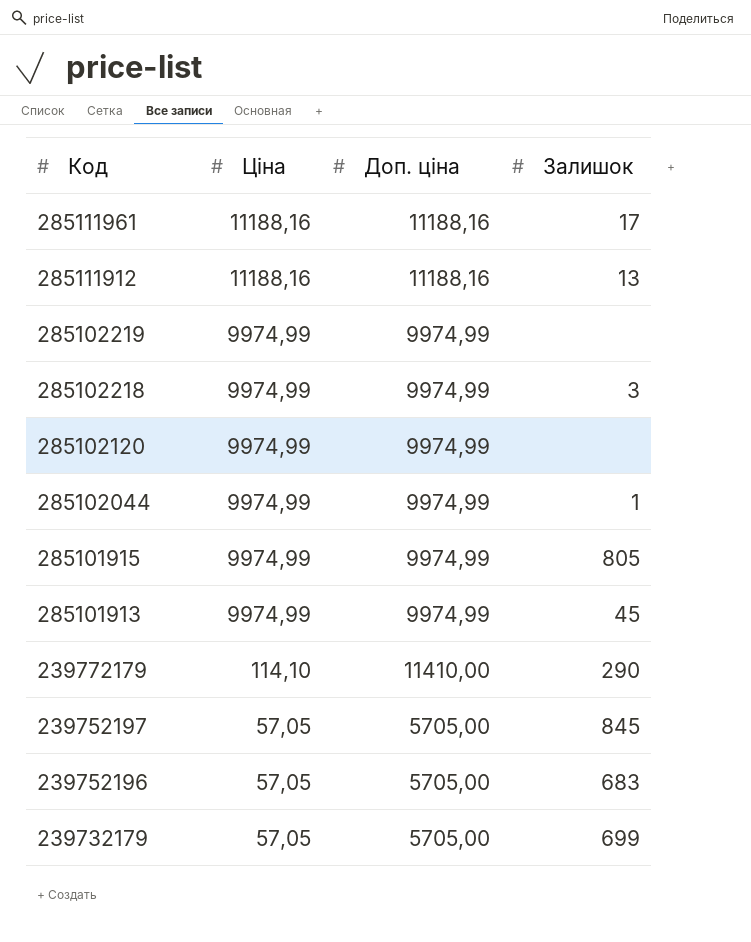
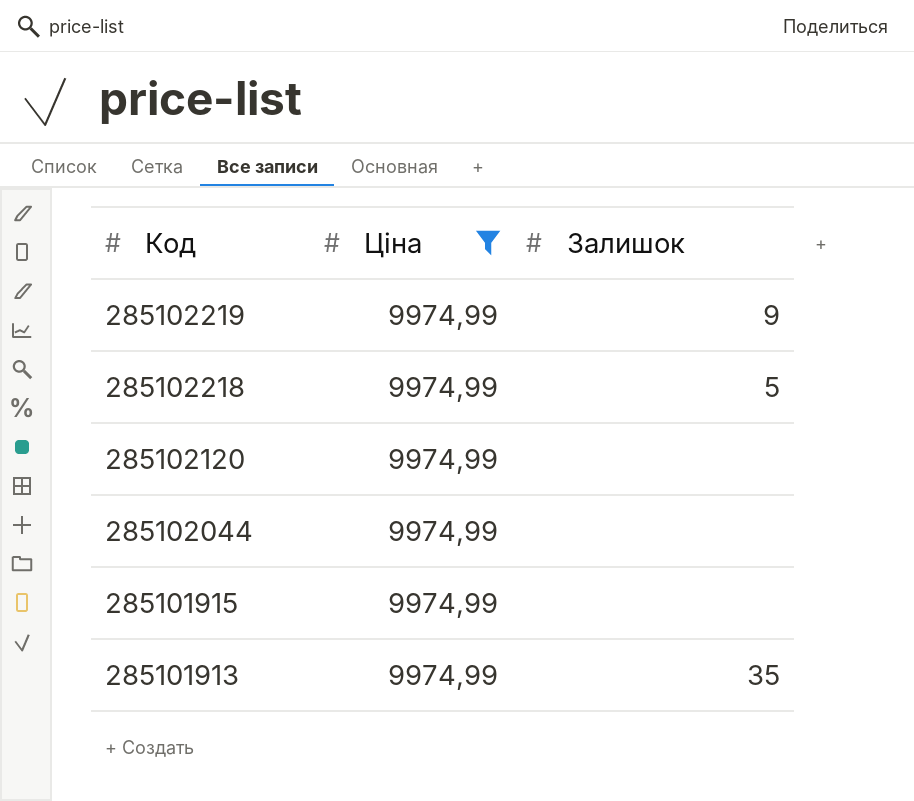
filter: none -> Ціна = 9974,99
column Доп. ціна | position: 3 -> none
285102219 | Залишок: none -> 9
285102218 | Залишок: 3 -> 5
285102044 | Залишок: 1 -> none
285101915 | Залишок: 805 -> none
285101913 | Залишок: 45 -> 35

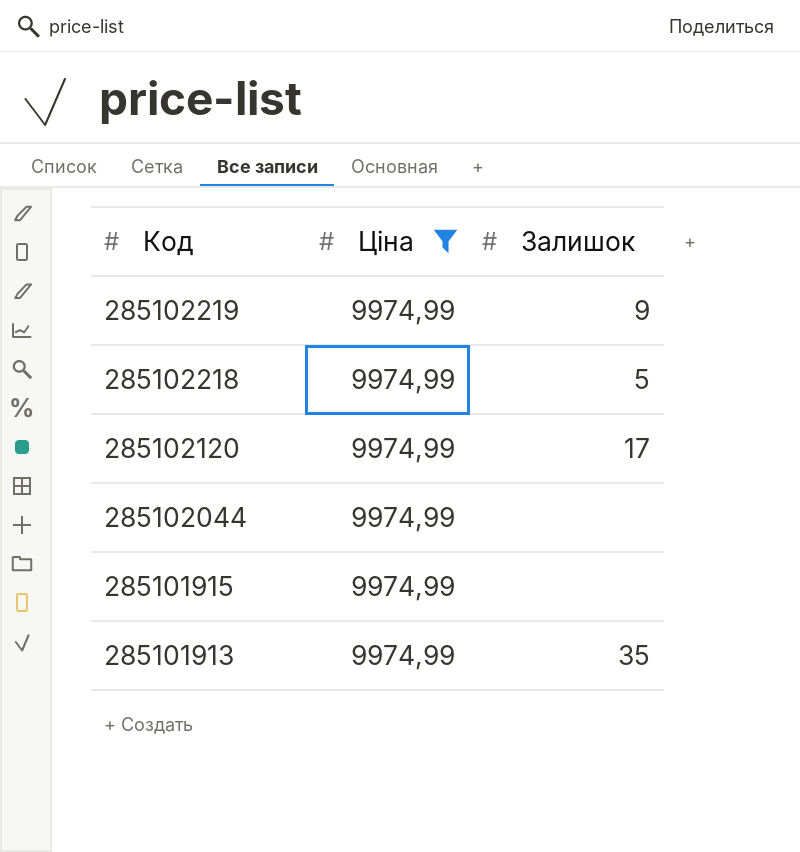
285102120 | Залишок: none -> 17

